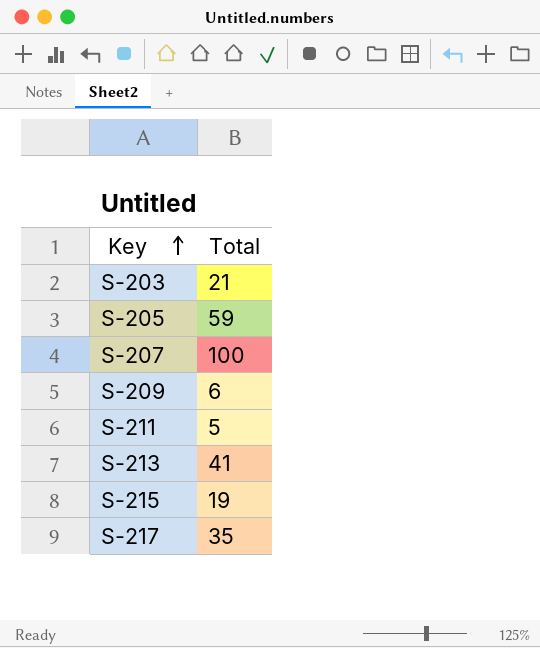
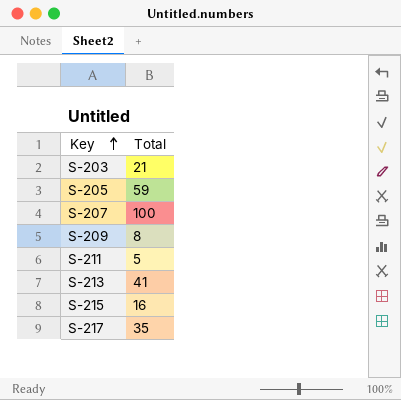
S-209 | Total: 6 -> 8
S-215 | Total: 19 -> 16

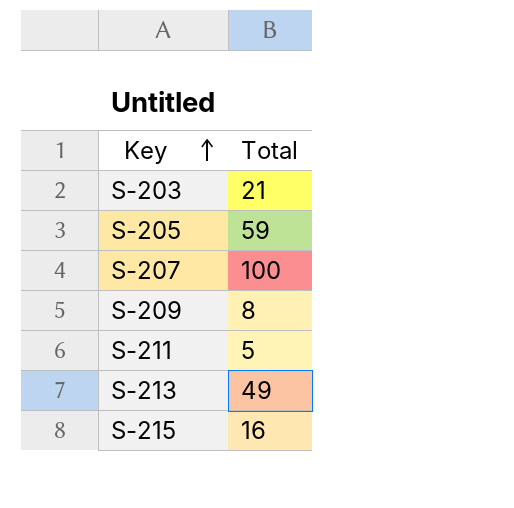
row S-217: 35 -> none
S-213 | Total: 41 -> 49

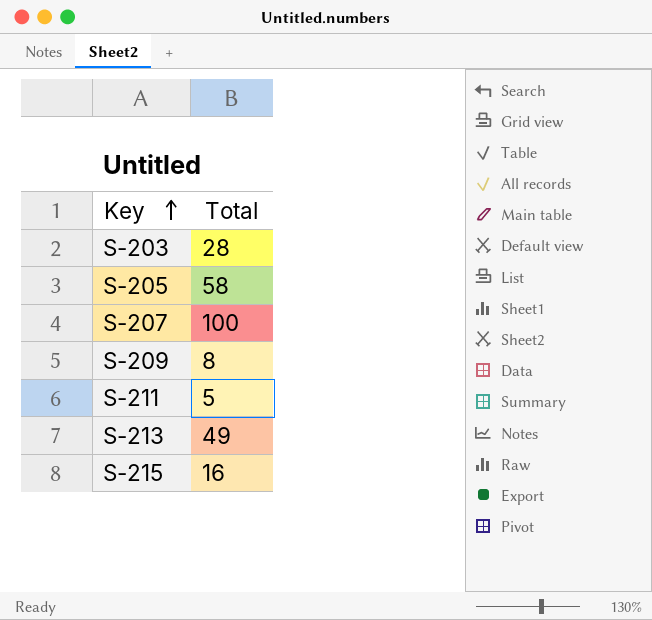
S-203 | Total: 21 -> 28
S-205 | Total: 59 -> 58

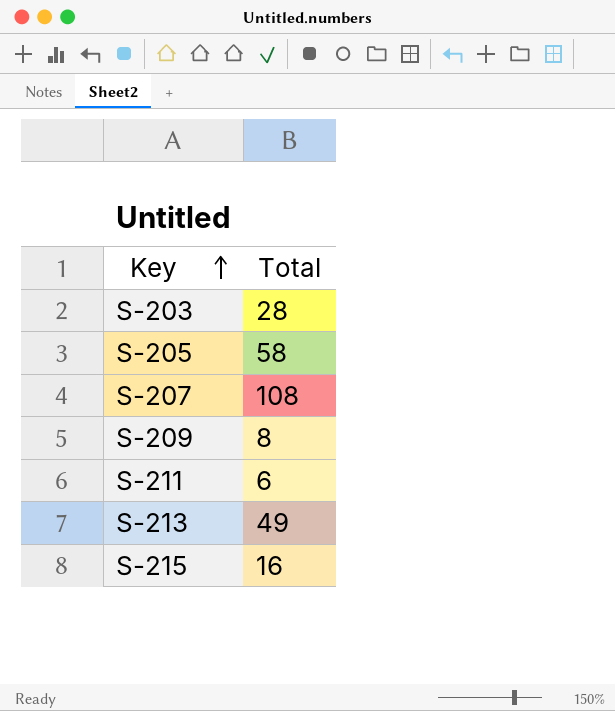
S-207 | Total: 100 -> 108
S-211 | Total: 5 -> 6

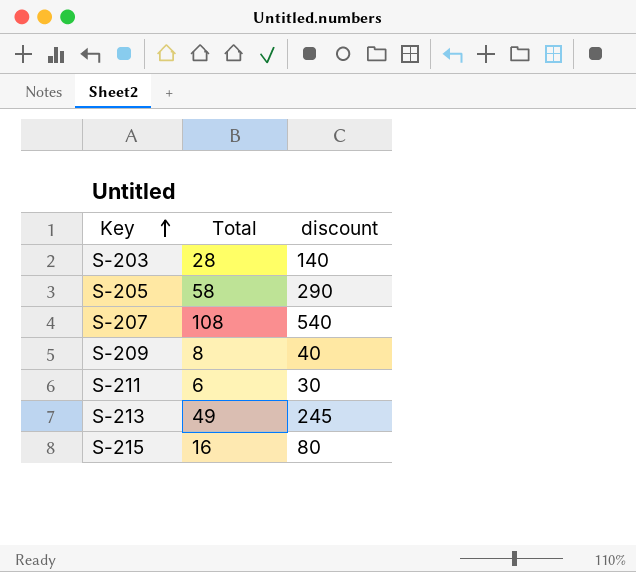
column discount | formula: none -> [Total] * 5

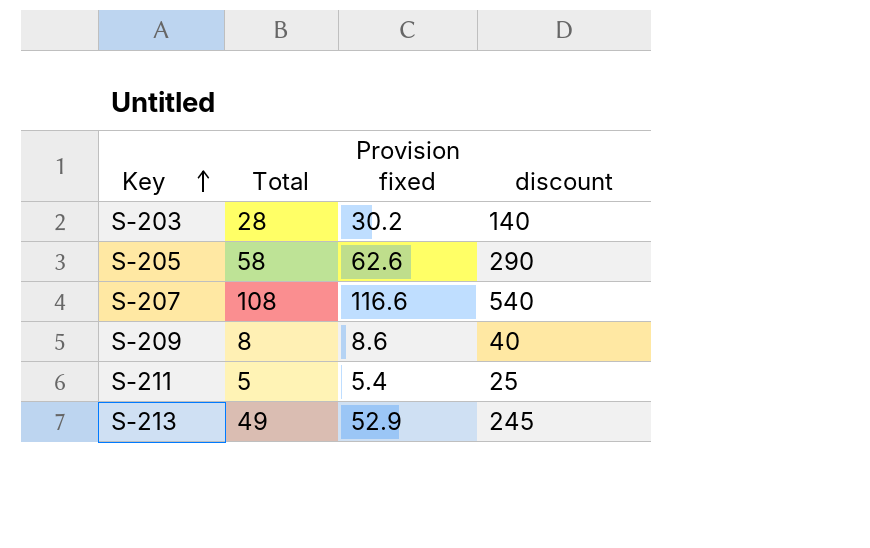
column Provision fixed | formula: none -> [Total] * 1.08
row S-215: 16 | 80 -> none
S-211 | Total: 6 -> 5
S-211 | discount: 30 -> 25

